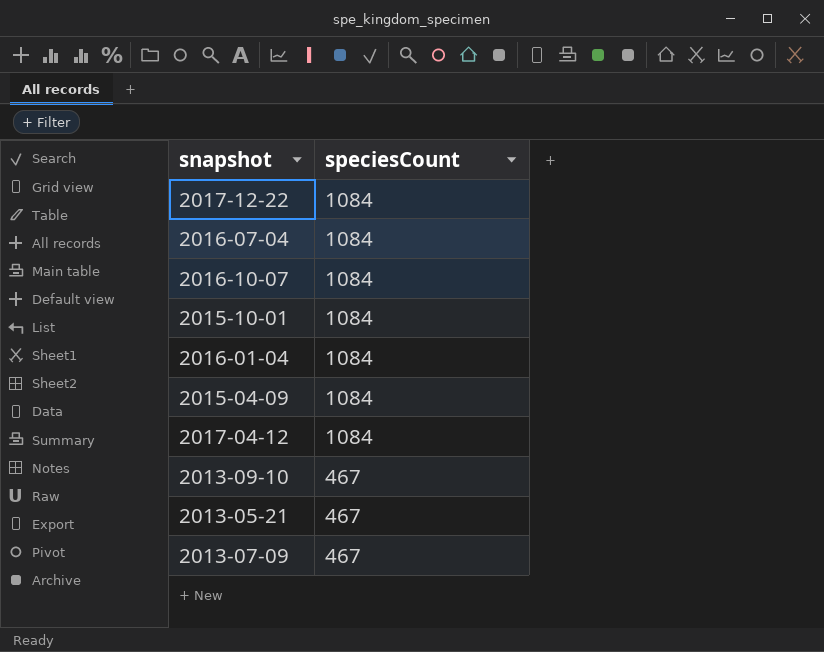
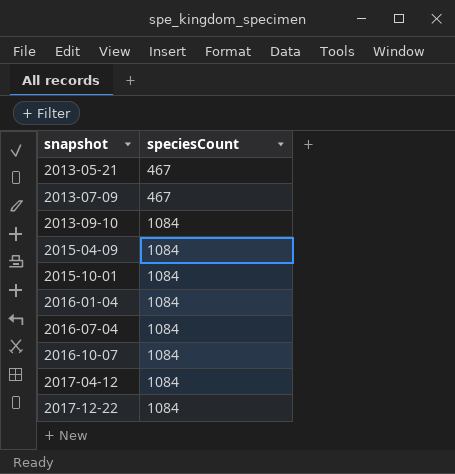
row order: speciesCount descending -> snapshot ascending
2013-09-10 | speciesCount: 467 -> 1084

